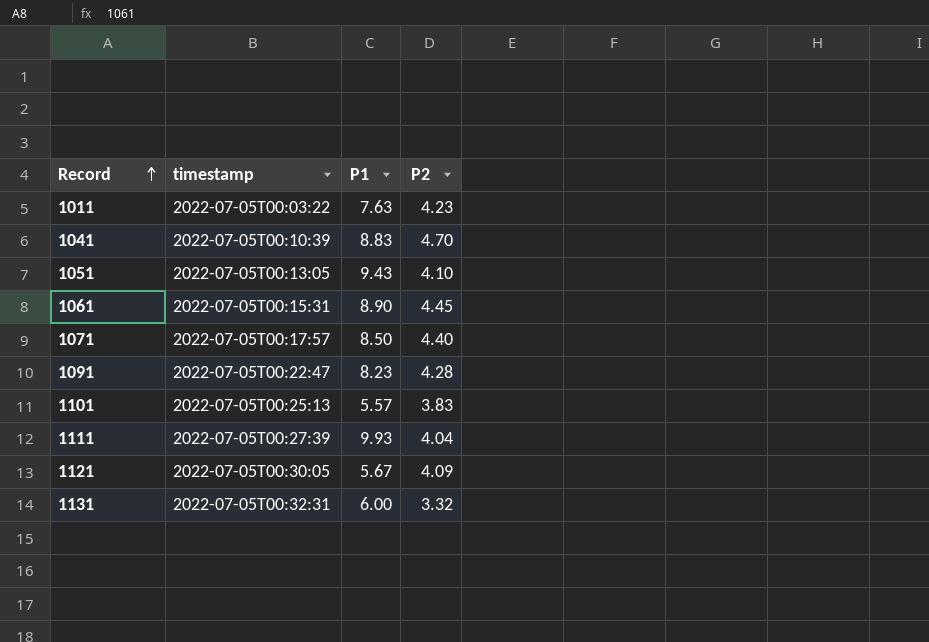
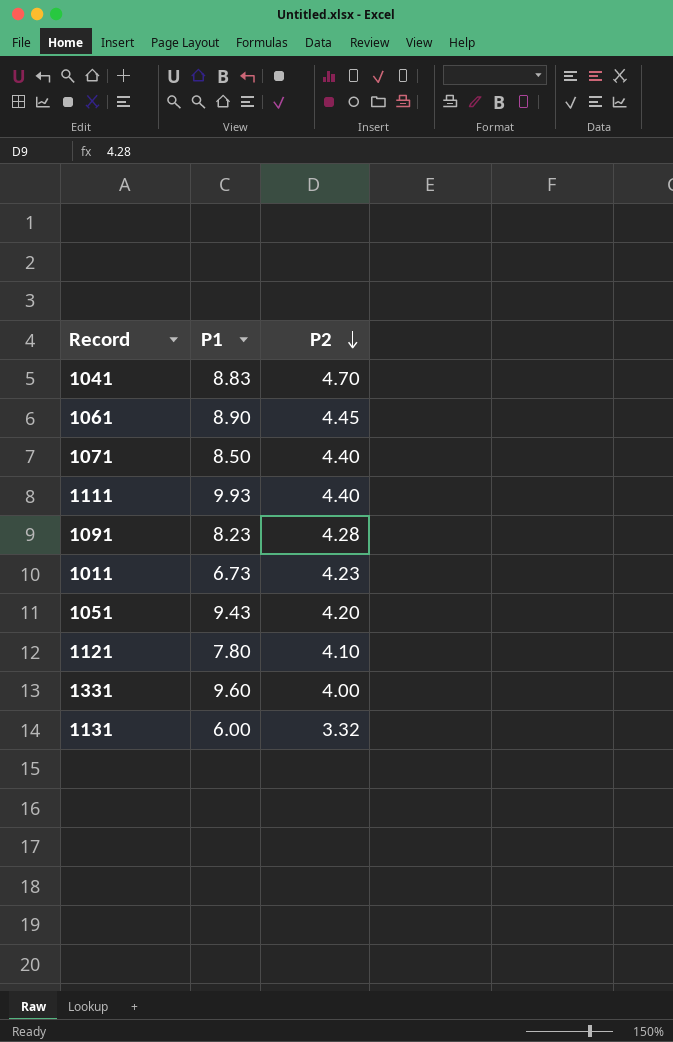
row order: Record ascending -> P2 descending
column timestamp | position: 2 -> none
row 1101: 2022-07-05T00:25:13 | 5.57 | 3.83 -> none
1111 | P2: 4.04 -> 4.40
1011 | P1: 7.63 -> 6.73
1051 | P2: 4.10 -> 4.20
1121 | P1: 5.67 -> 7.80
1121 | P2: 4.09 -> 4.10
row 1331: none -> 9.60 | 4.00

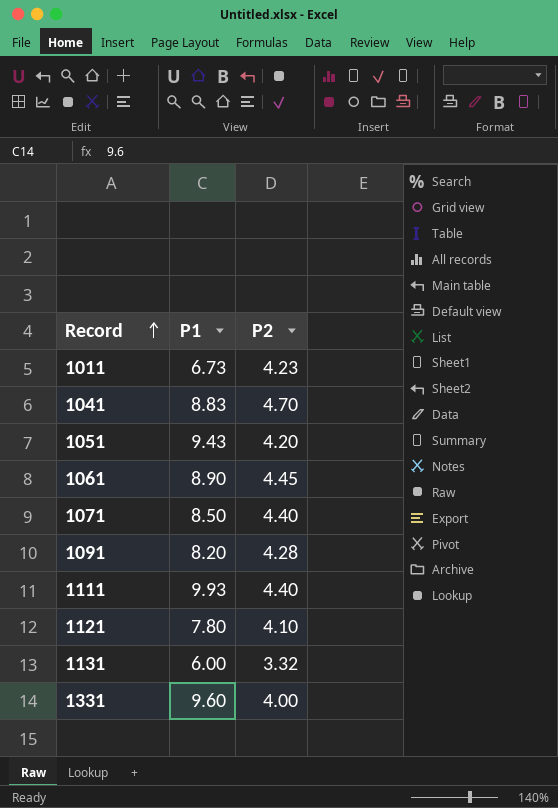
row order: P2 descending -> Record ascending
1091 | P1: 8.23 -> 8.20

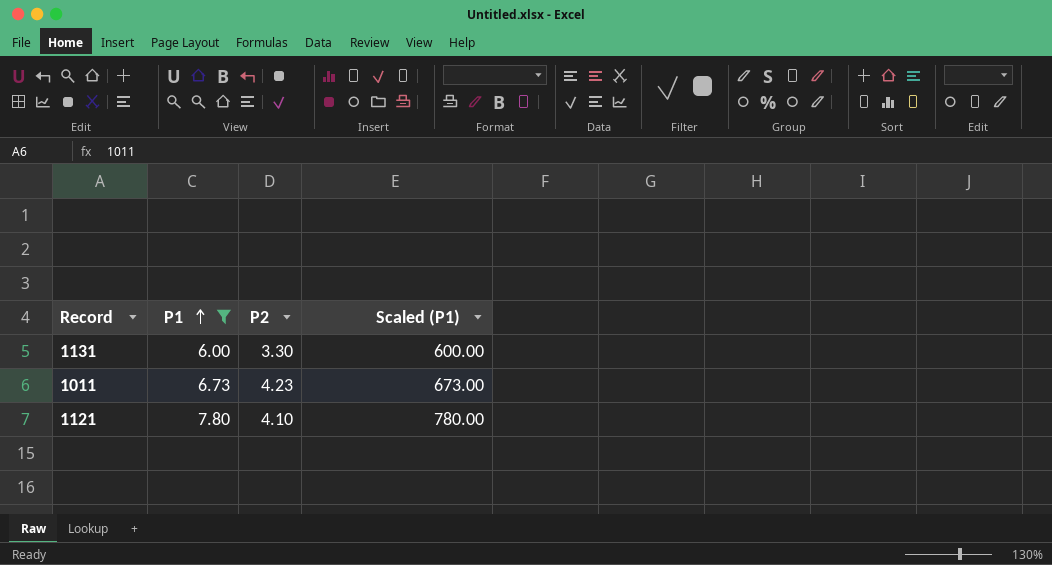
filter: none -> P1 <= 7.80
row order: Record ascending -> P1 ascending
column Scaled (P1) | formula: none -> [P1] * 100
1131 | P2: 3.32 -> 3.30

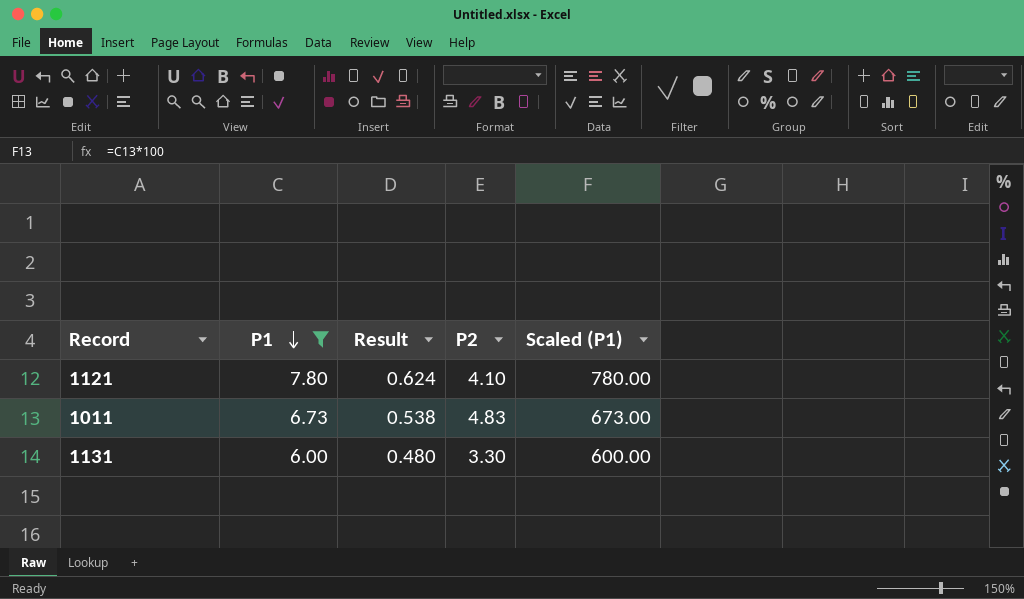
row order: P1 ascending -> P1 descending
column Result | formula: none -> [P1] * 0.08
1011 | P2: 4.23 -> 4.83

